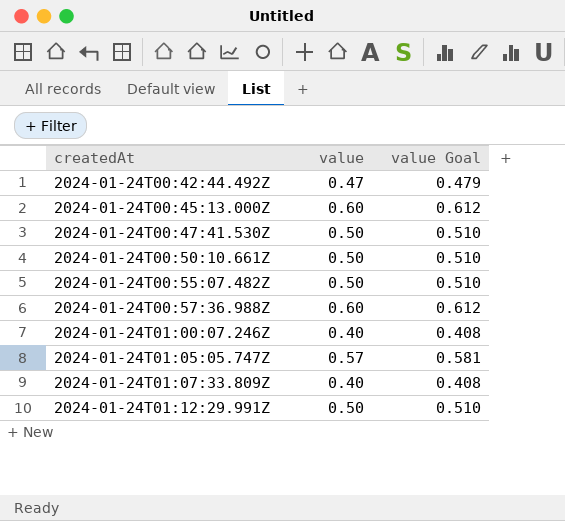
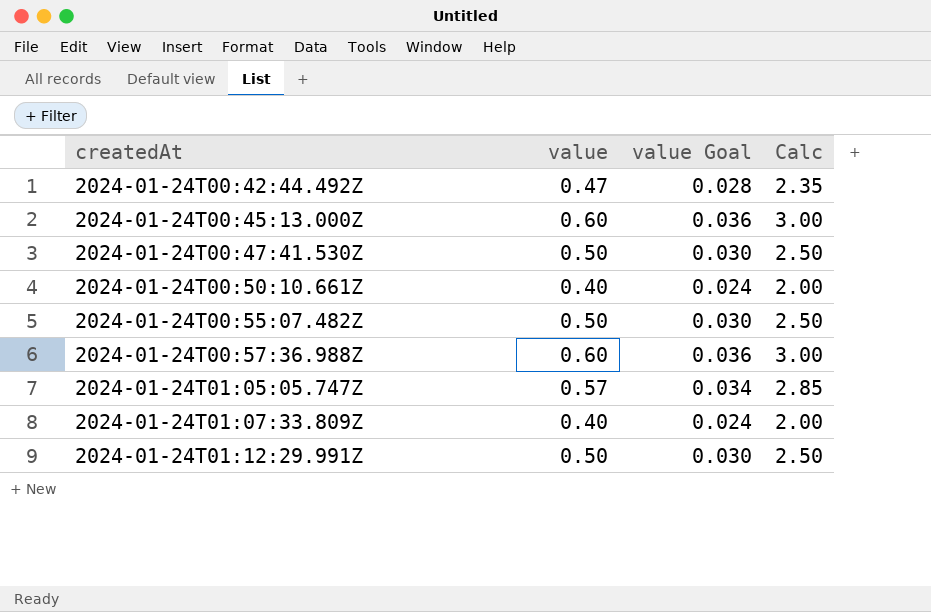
column value Goal | formula: [value] * 1.02 -> [value] * 0.06
column Calc | formula: none -> [value] * 5
row 2024-01-24T01:00:07.246Z: 0.40 | 0.408 -> none
2024-01-24T00:50:10.661Z | value: 0.50 -> 0.40

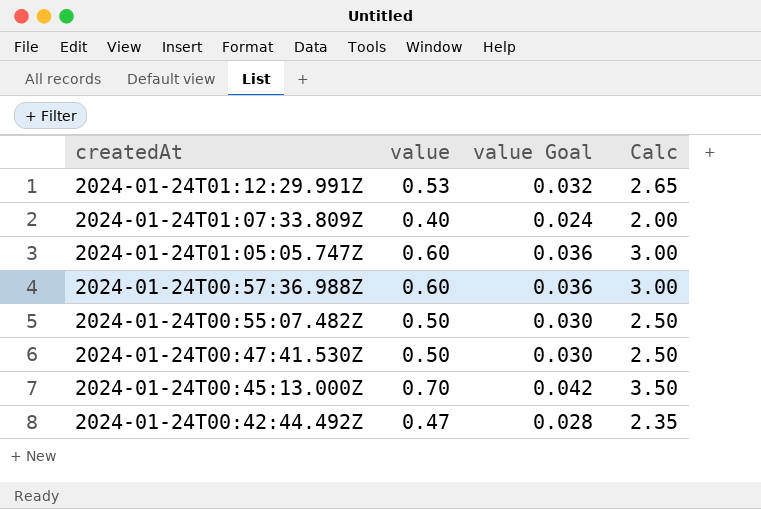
row order: createdAt ascending -> createdAt descending
row 2024-01-24T00:50:10.661Z: 0.40 | 0.024 | 2.00 -> none
2024-01-24T01:12:29.991Z | value: 0.50 -> 0.53
2024-01-24T01:12:29.991Z | value Goal: 0.030 -> 0.032
2024-01-24T01:12:29.991Z | Calc: 2.50 -> 2.65
2024-01-24T01:05:05.747Z | value: 0.57 -> 0.60
2024-01-24T01:05:05.747Z | value Goal: 0.034 -> 0.036
2024-01-24T01:05:05.747Z | Calc: 2.85 -> 3.00
2024-01-24T00:45:13.000Z | value: 0.60 -> 0.70
2024-01-24T00:45:13.000Z | value Goal: 0.036 -> 0.042
2024-01-24T00:45:13.000Z | Calc: 3.00 -> 3.50

